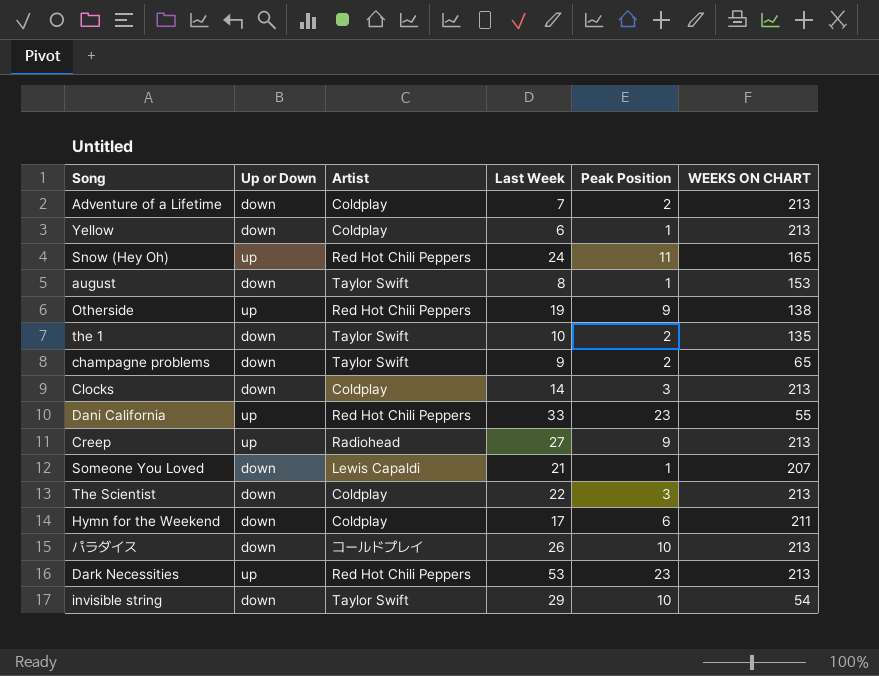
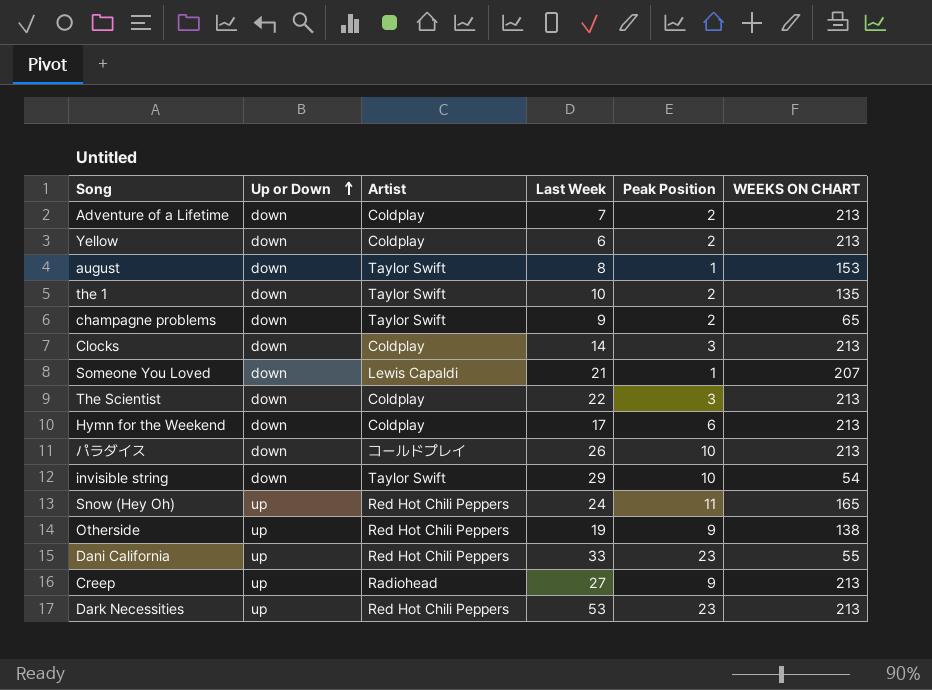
row order: none -> Up or Down ascending
Yellow | Peak Position: 1 -> 2
Hymn for the Weekend | WEEKS ON CHART: 211 -> 213

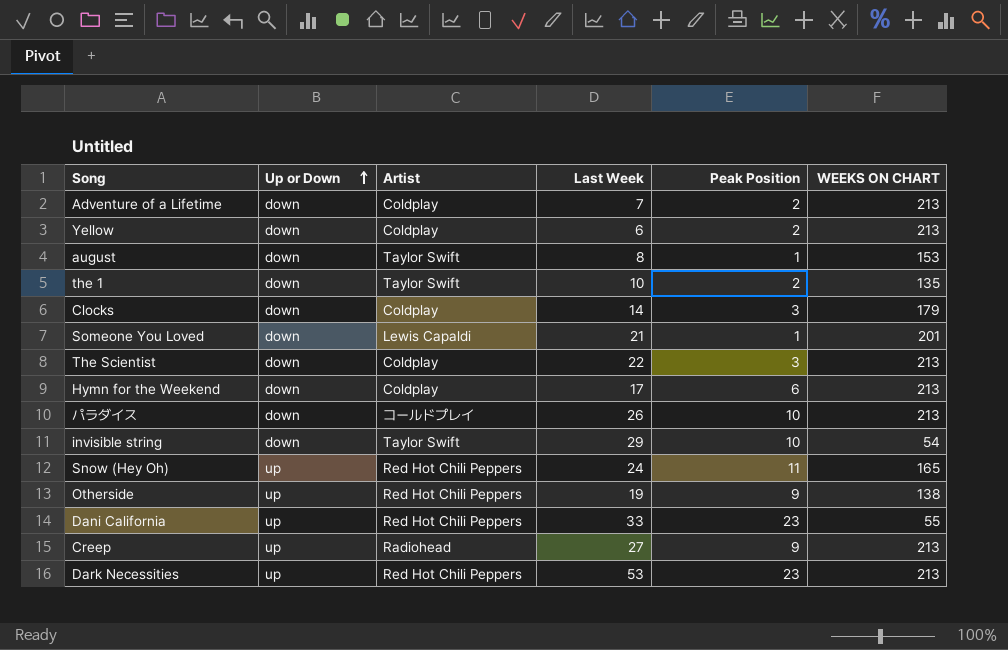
row champagne problems: down | Taylor Swift | 9 | 2 | 65 -> none
Clocks | WEEKS ON CHART: 213 -> 179
Someone You Loved | WEEKS ON CHART: 207 -> 201

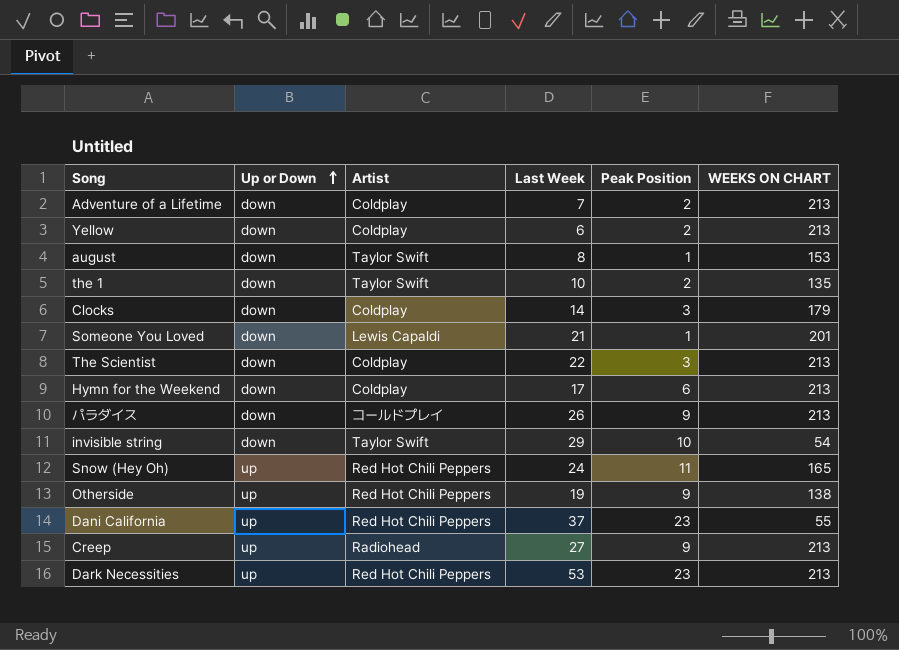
パラダイス | Peak Position: 10 -> 9
Dani California | Last Week: 33 -> 37

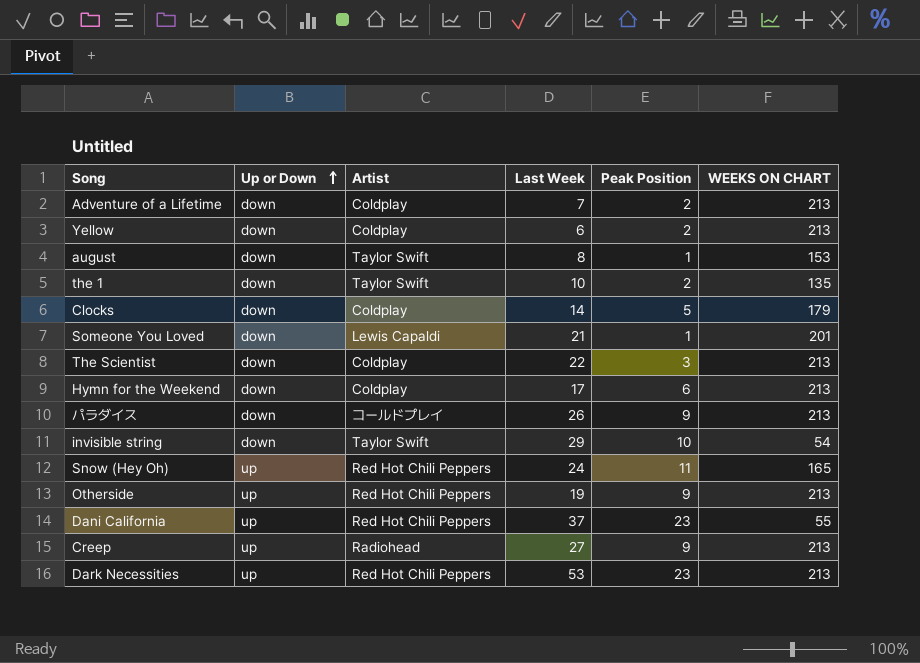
Clocks | Peak Position: 3 -> 5
Otherside | WEEKS ON CHART: 138 -> 213

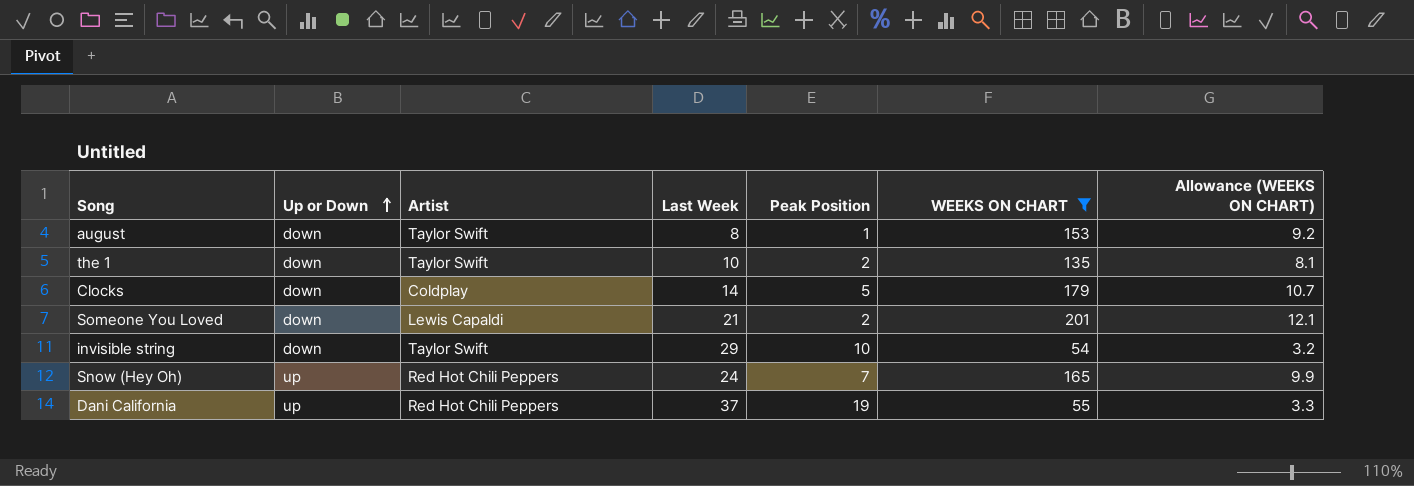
filter: none -> WEEKS ON CHART != 213
column Allowance (WEEKS ON CHART) | formula: none -> [WEEKS ON CHART] * 0.06
Someone You Loved | Peak Position: 1 -> 2
Snow (Hey Oh) | Peak Position: 11 -> 7
Dani California | Peak Position: 23 -> 19

